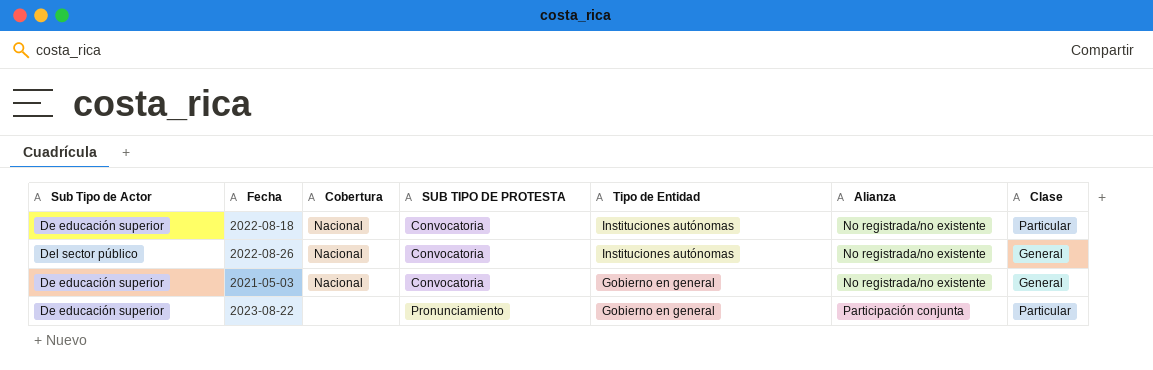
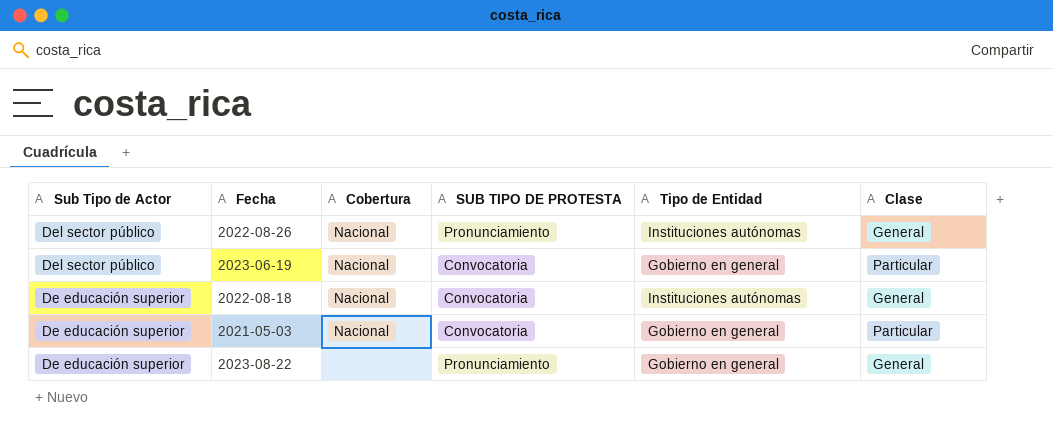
row order: SUB TIPO DE PROTESTA ascending -> Sub Tipo de Actor descending
column Alianza | position: 6 -> none
2022-08-26 | SUB TIPO DE PROTESTA: Convocatoria -> Pronunciamiento
row 2023-06-19: none -> Del sector público | Nacional | Convocatoria | Gobierno en general | Particular
2022-08-18 | Clase: Particular -> General
2021-05-03 | Clase: General -> Particular
2023-08-22 | Clase: Particular -> General

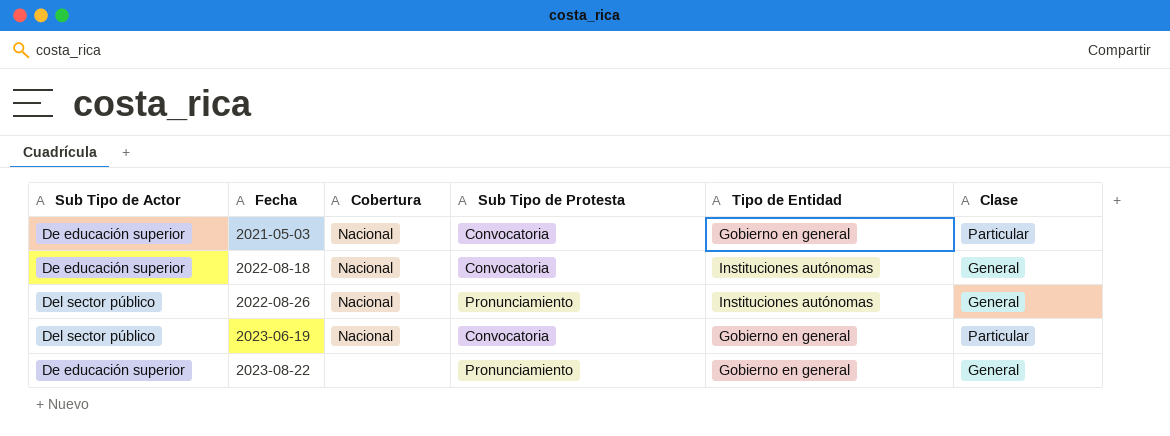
row order: Sub Tipo de Actor descending -> Fecha ascending
column name: SUB TIPO DE PROTESTA -> Sub Tipo de Protesta

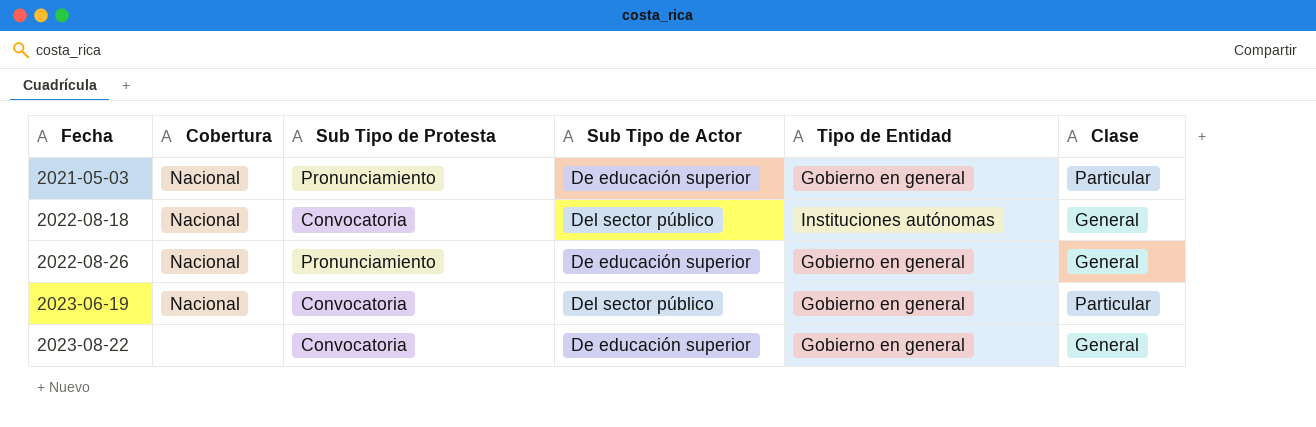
column Sub Tipo de Actor | position: 1 -> 4
2021-05-03 | Sub Tipo de Protesta: Convocatoria -> Pronunciamiento
2022-08-18 | Sub Tipo de Actor: De educación superior -> Del sector público
2022-08-26 | Sub Tipo de Actor: Del sector público -> De educación superior
2022-08-26 | Tipo de Entidad: Instituciones autónomas -> Gobierno en general
2023-08-22 | Sub Tipo de Protesta: Pronunciamiento -> Convocatoria

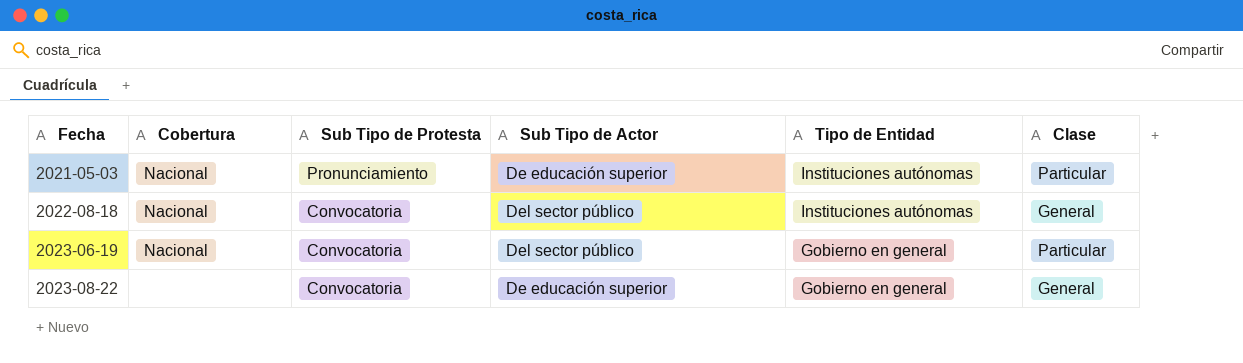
row 2022-08-26: Nacional | Pronunciamiento | De educación superior | Gobierno en general | General -> none
2021-05-03 | Tipo de Entidad: Gobierno en general -> Instituciones autónomas

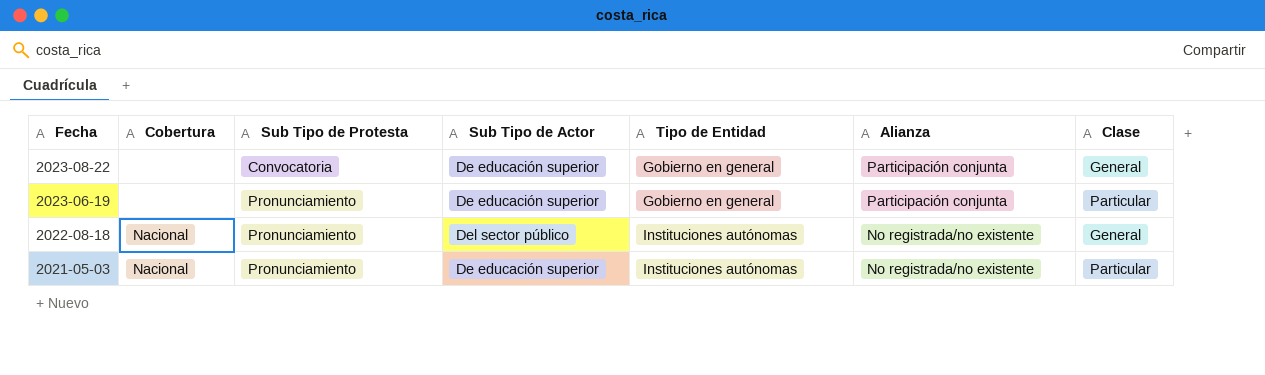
row order: Fecha ascending -> Fecha descending
column Alianza | position: none -> 6
2023-06-19 | Cobertura: Nacional -> none
2023-06-19 | Sub Tipo de Protesta: Convocatoria -> Pronunciamiento
2023-06-19 | Sub Tipo de Actor: Del sector público -> De educación superior
2022-08-18 | Sub Tipo de Protesta: Convocatoria -> Pronunciamiento

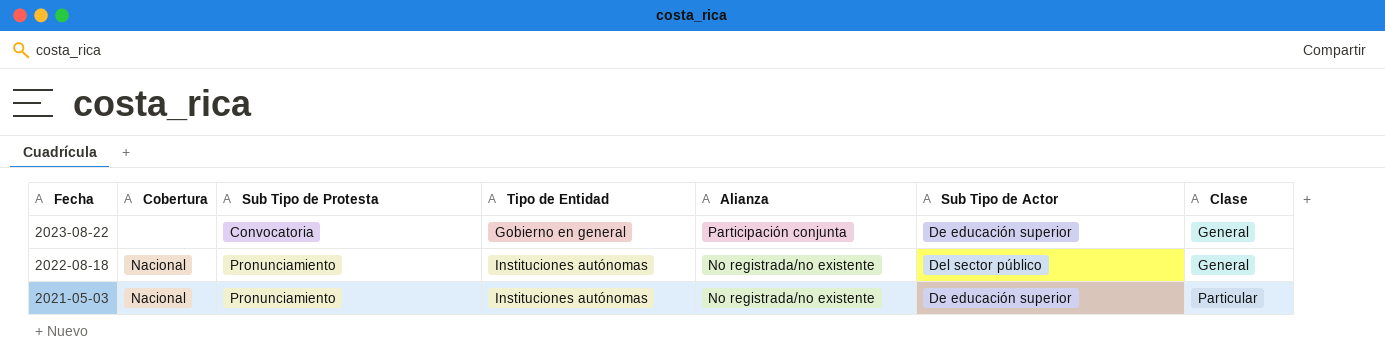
column Sub Tipo de Actor | position: 4 -> 6
row 2023-06-19: none | Pronunciamiento | De educación superior | Gobierno en general | Participación conjunta | Particular -> none

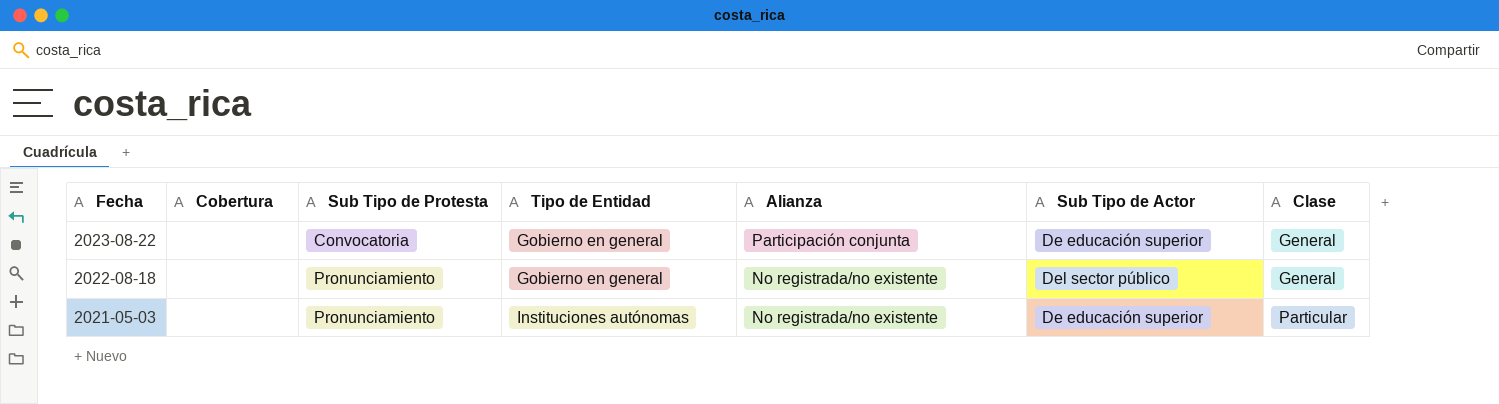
2022-08-18 | Cobertura: Nacional -> none
2022-08-18 | Tipo de Entidad: Instituciones autónomas -> Gobierno en general
2021-05-03 | Cobertura: Nacional -> none

